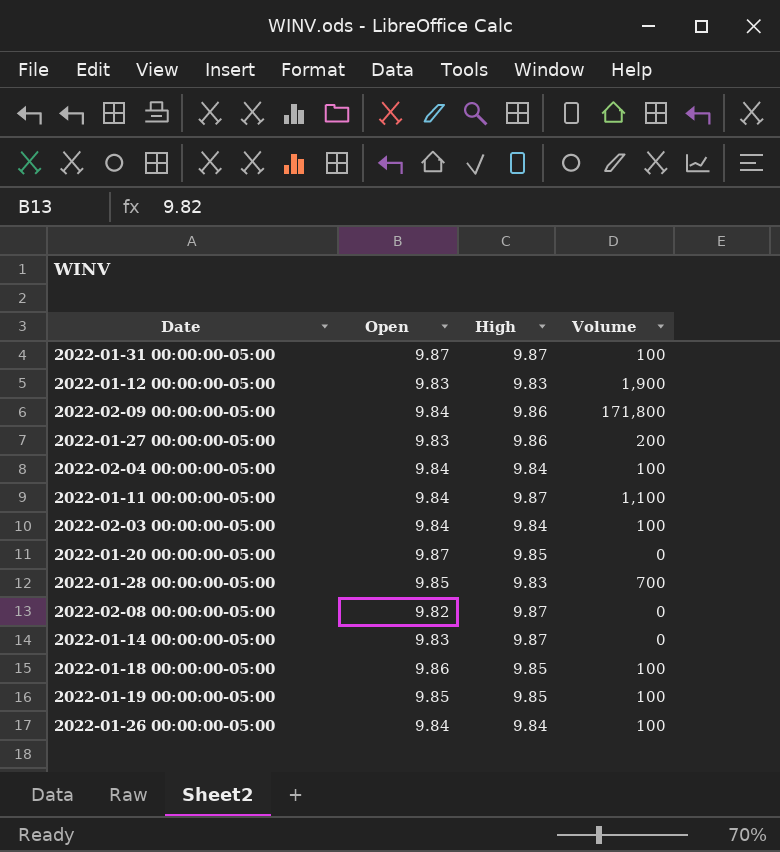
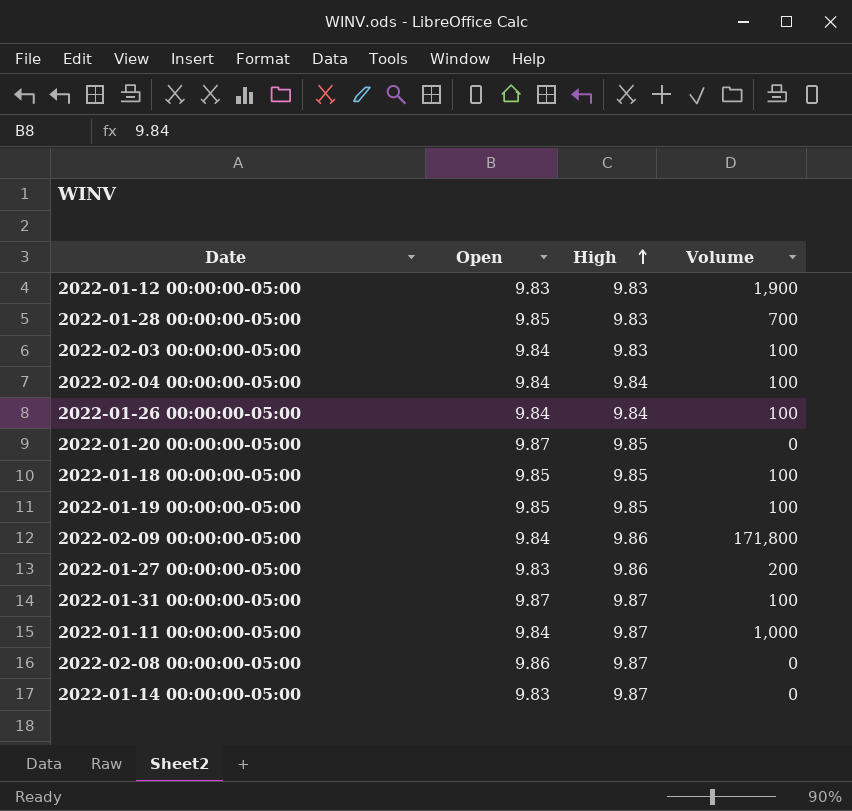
row order: none -> High ascending
2022-02-03 00:00:00-05:00 | High: 9.84 -> 9.83
2022-01-18 00:00:00-05:00 | Open: 9.86 -> 9.85
2022-01-11 00:00:00-05:00 | Volume: 1,100 -> 1,000
2022-02-08 00:00:00-05:00 | Open: 9.82 -> 9.86

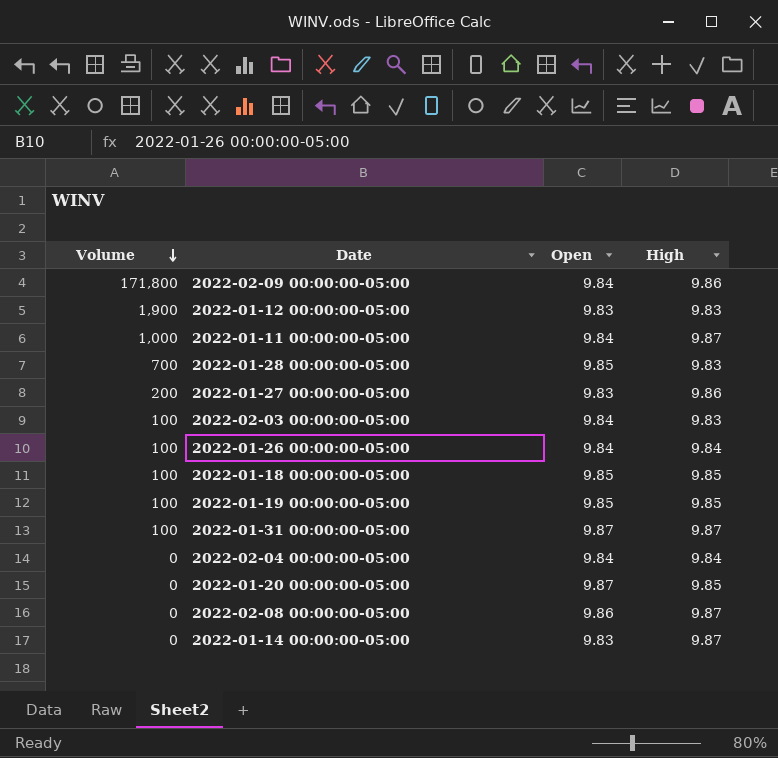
row order: High ascending -> Volume descending
column Volume | position: 4 -> 1
2022-02-04 00:00:00-05:00 | Volume: 100 -> 0

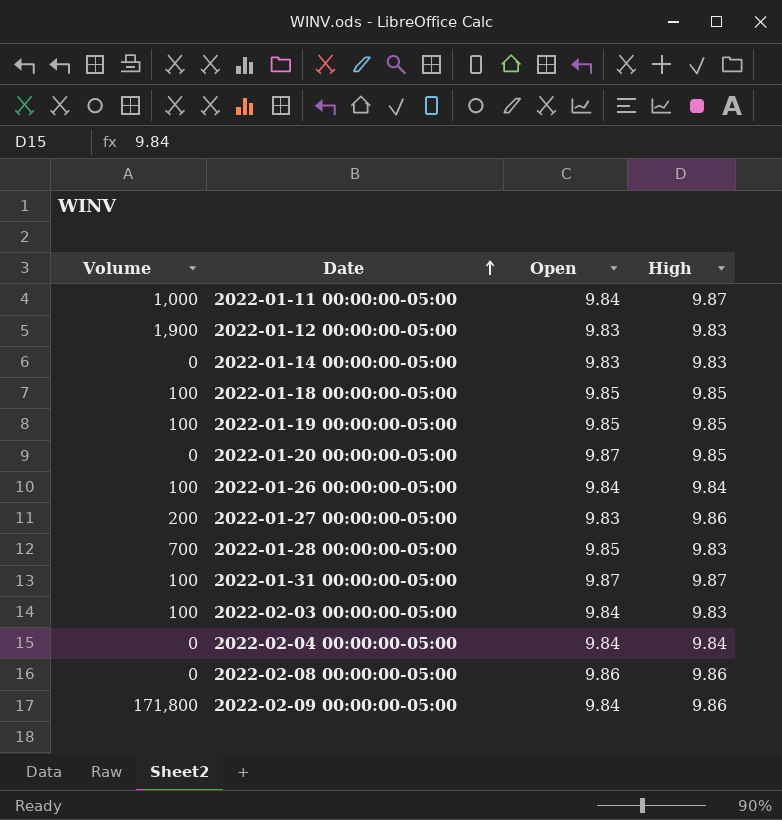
row order: Volume descending -> Date ascending
2022-01-14 00:00:00-05:00 | High: 9.87 -> 9.83
2022-02-08 00:00:00-05:00 | High: 9.87 -> 9.86

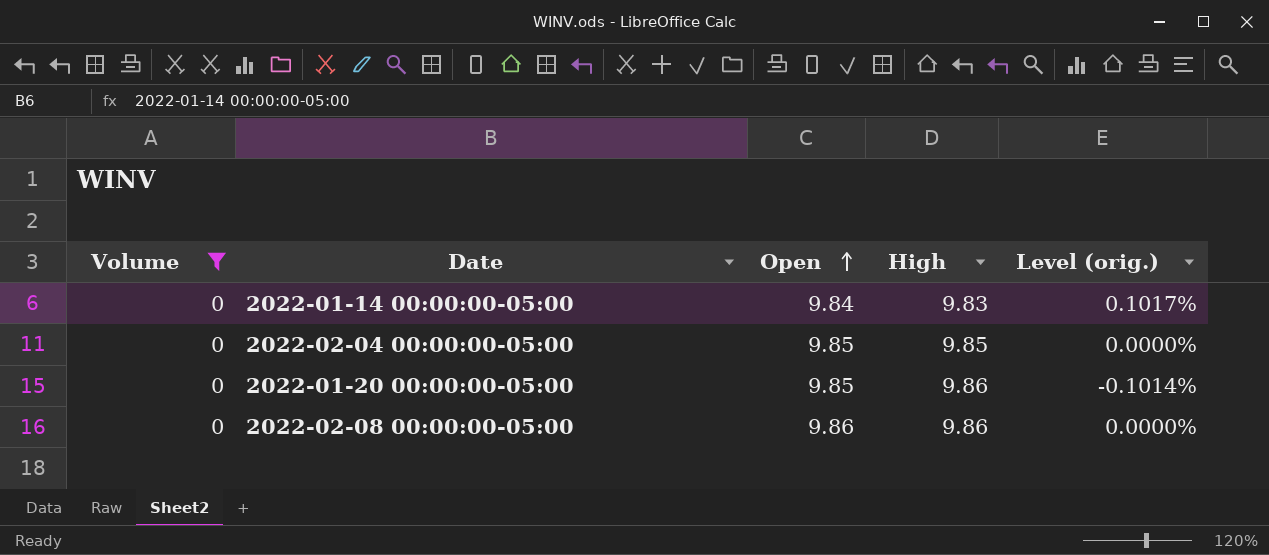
filter: none -> Volume = 0
row order: Date ascending -> Open ascending
column Level (orig.) | formula: none -> ([Open] - [High]) / [High]
2022-01-14 00:00:00-05:00 | Open: 9.83 -> 9.84
2022-02-04 00:00:00-05:00 | Open: 9.84 -> 9.85
2022-02-04 00:00:00-05:00 | High: 9.84 -> 9.85
2022-01-20 00:00:00-05:00 | Open: 9.87 -> 9.85
2022-01-20 00:00:00-05:00 | High: 9.85 -> 9.86

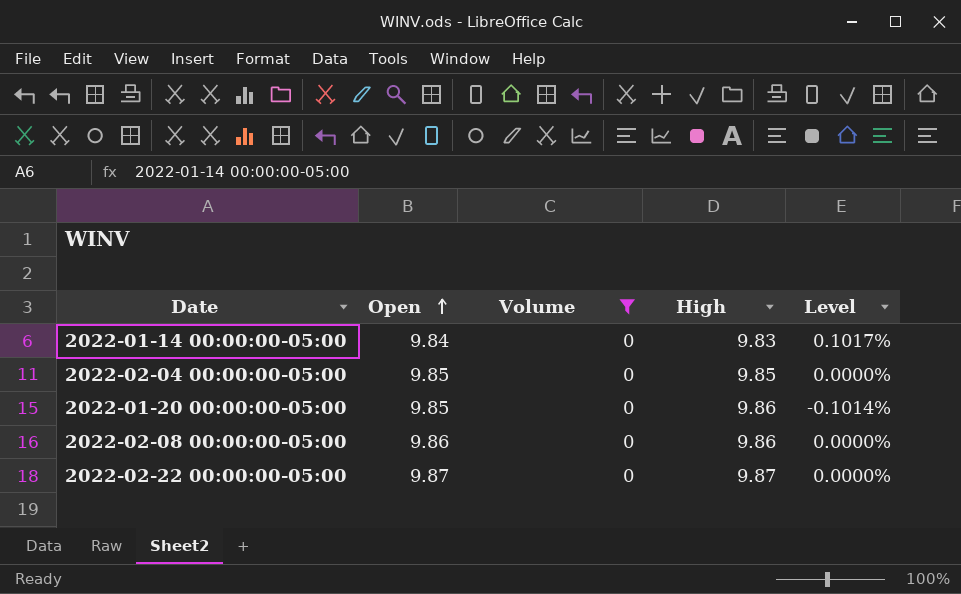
column Volume | position: 1 -> 3
column name: Level (orig.) -> Level
row 2022-02-22 00:00:00-05:00: none -> 9.87 | 0 | 9.87 | 0.0000%

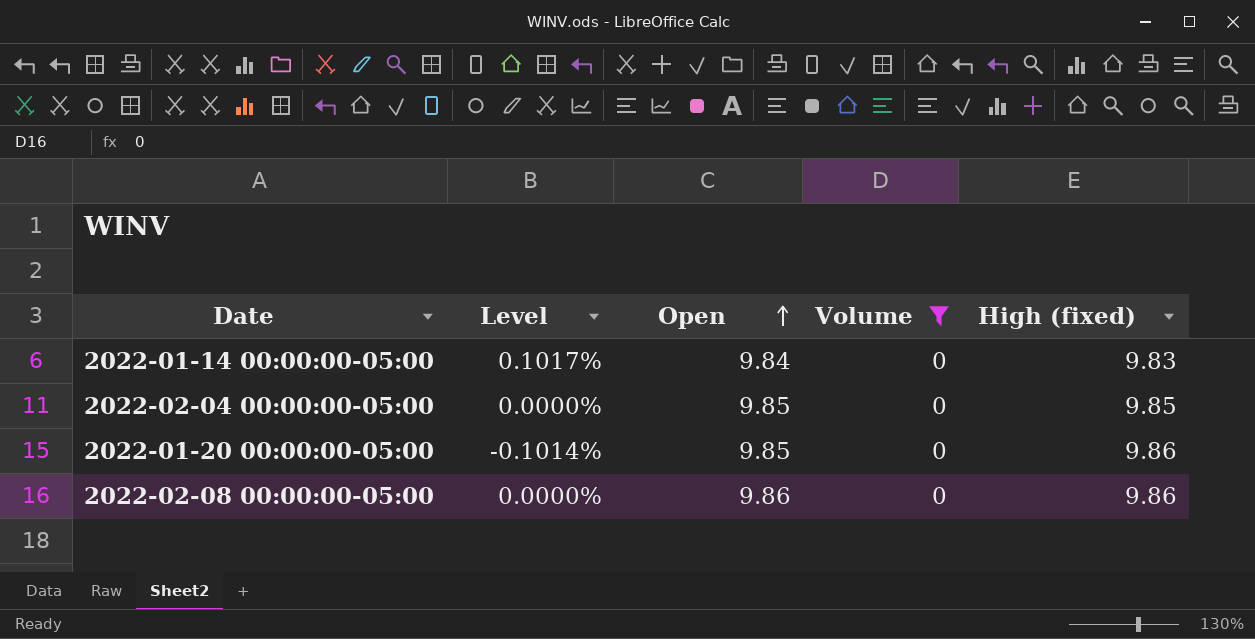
column Level | position: 5 -> 2
column name: High -> High (fixed)
row 2022-02-22 00:00:00-05:00: 9.87 | 0 | 9.87 | 0.0000% -> none

